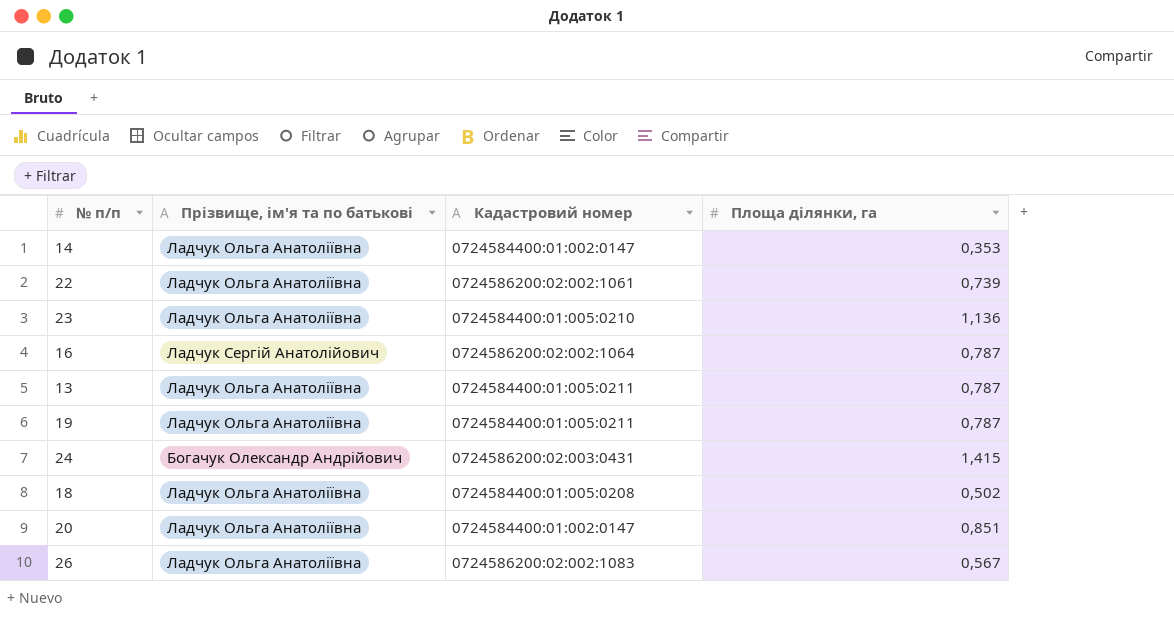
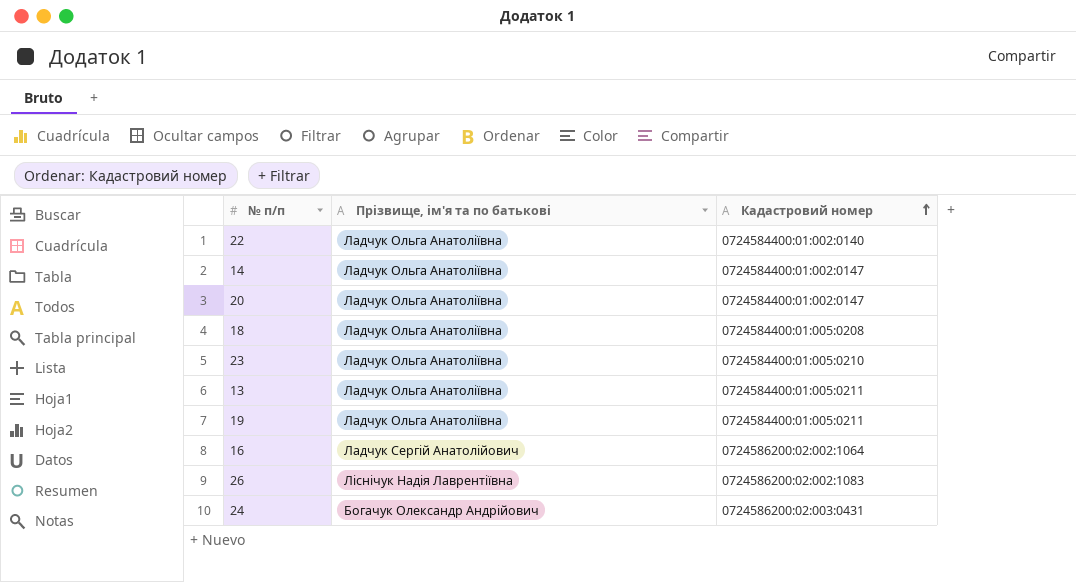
row order: none -> Кадастровий номер ascending
column Площа ділянки, га | position: 4 -> none
22 | Кадастровий номер: 0724586200:02:002:1061 -> 0724584400:01:002:0140
26 | Прізвище, ім'я та по батькові: Ладчук Ольга Анатоліївна -> Ліснічук Надія Лаврентіївна

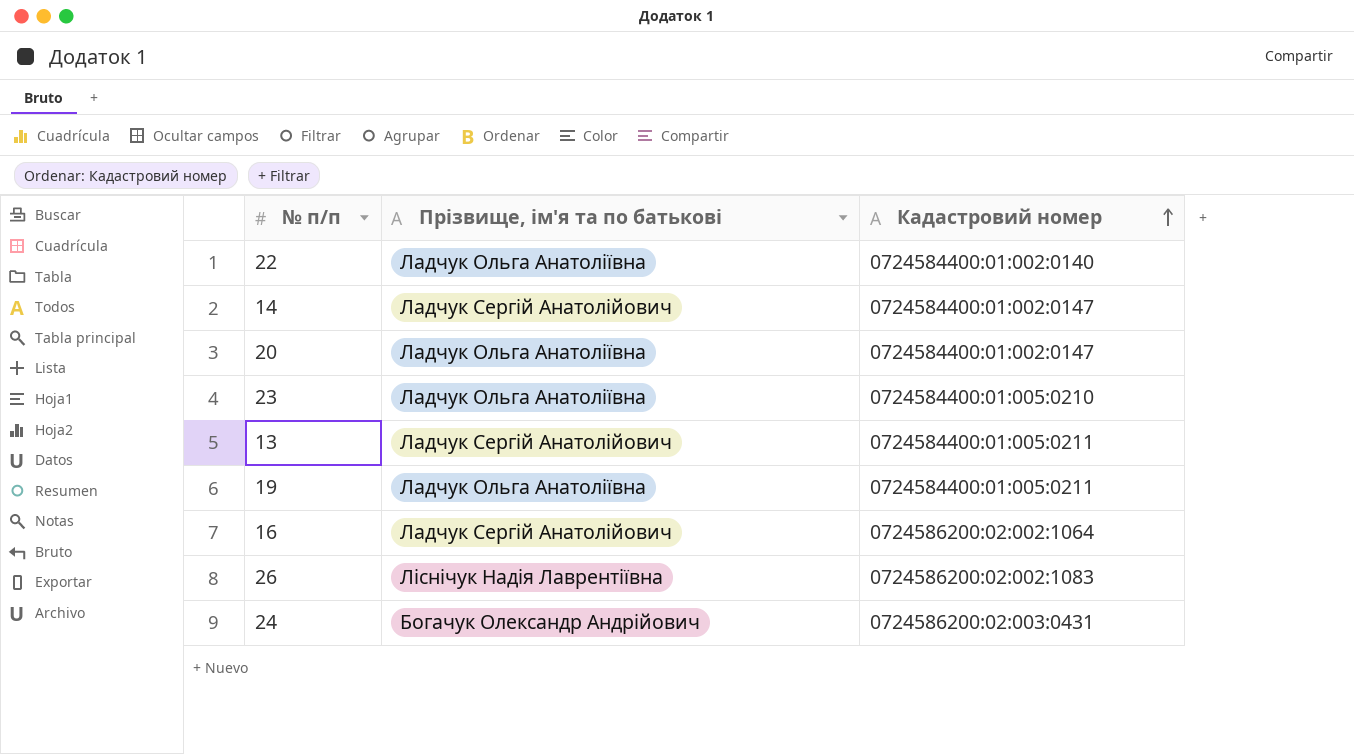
row 18: Ладчук Ольга Анатоліївна | 0724584400:01:005:0208 -> none
14 | Прізвище, ім'я та по батькові: Ладчук Ольга Анатоліївна -> Ладчук Сергій Анатолійович
13 | Прізвище, ім'я та по батькові: Ладчук Ольга Анатоліївна -> Ладчук Сергій Анатолійович

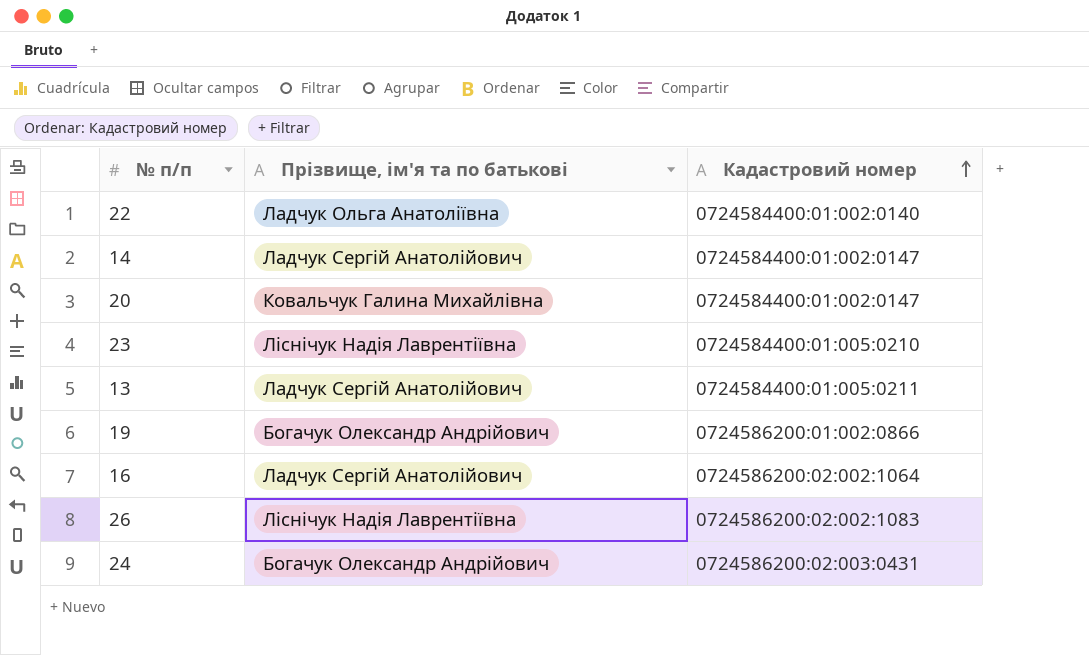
20 | Прізвище, ім'я та по батькові: Ладчук Ольга Анатоліївна -> Ковальчук Галина Михайлівна
23 | Прізвище, ім'я та по батькові: Ладчук Ольга Анатоліївна -> Ліснічук Надія Лаврентіївна
19 | Прізвище, ім'я та по батькові: Ладчук Ольга Анатоліївна -> Богачук Олександр Андрійович
19 | Кадастровий номер: 0724584400:01:005:0211 -> 0724586200:01:002:0866

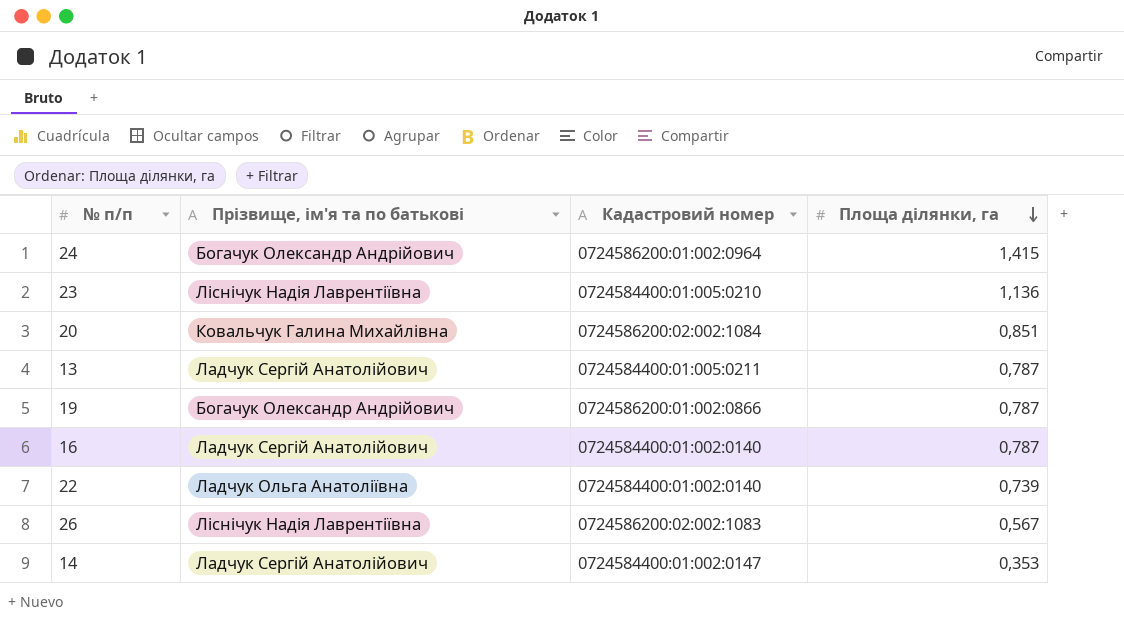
row order: Кадастровий номер ascending -> Площа ділянки, га descending
column Площа ділянки, га | position: none -> 4
24 | Кадастровий номер: 0724586200:02:003:0431 -> 0724586200:01:002:0964
20 | Кадастровий номер: 0724584400:01:002:0147 -> 0724586200:02:002:1084
16 | Кадастровий номер: 0724586200:02:002:1064 -> 0724584400:01:002:0140

